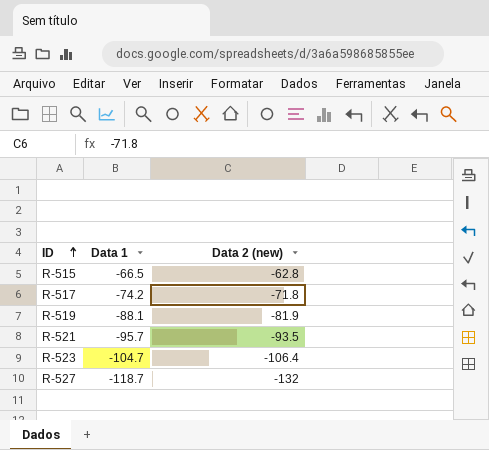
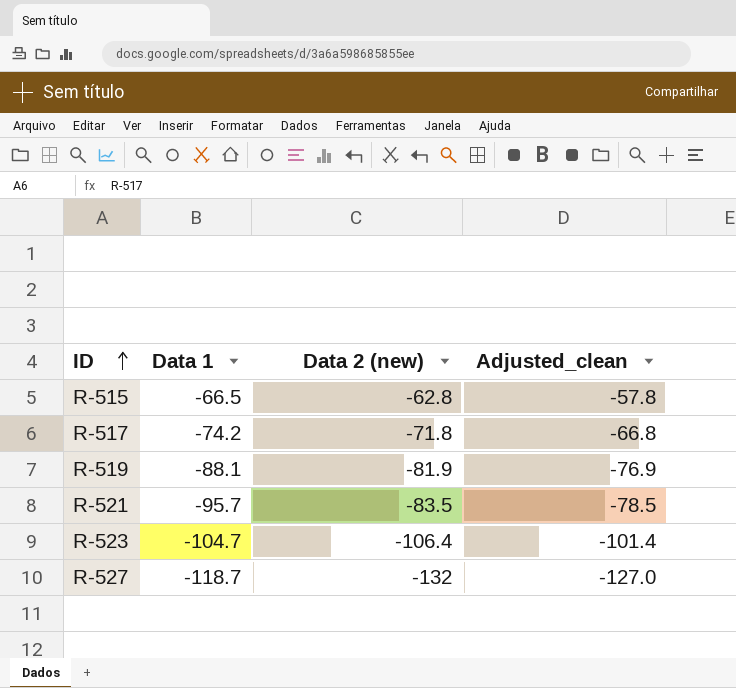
column Adjusted_clean | formula: none -> [Data 2 (new)] + 5
R-521 | Data 2 (new): -93.5 -> -83.5

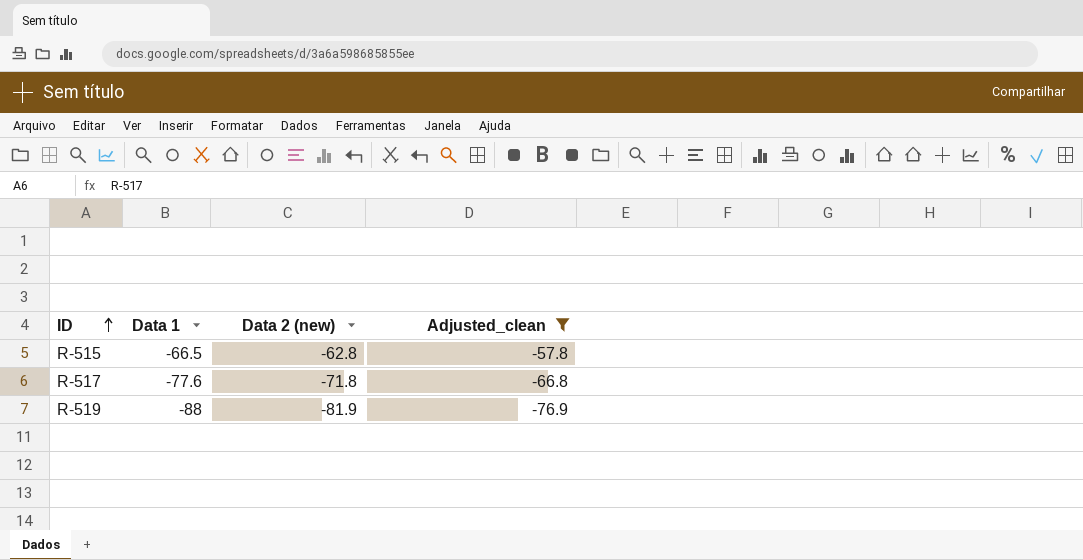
filter: none -> Adjusted_clean >= -76.9
R-517 | Data 1: -74.2 -> -77.6
R-519 | Data 1: -88.1 -> -88

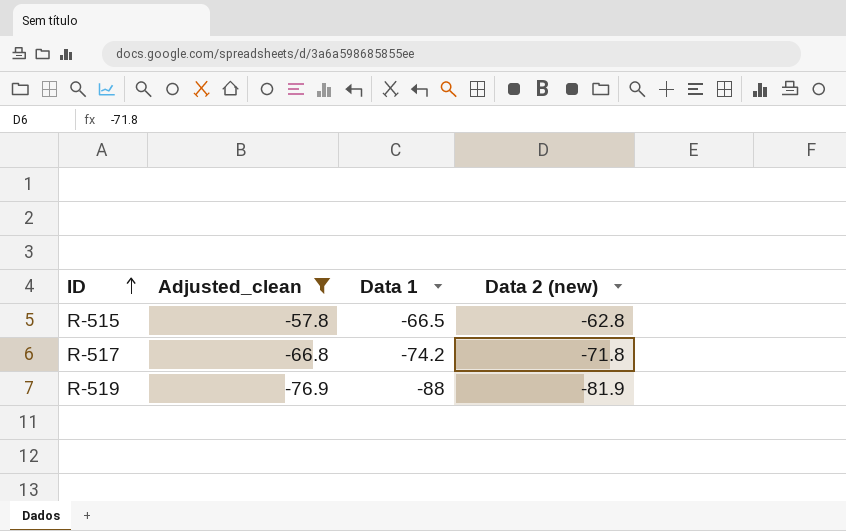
column Adjusted_clean | position: 4 -> 2
R-517 | Data 1: -77.6 -> -74.2

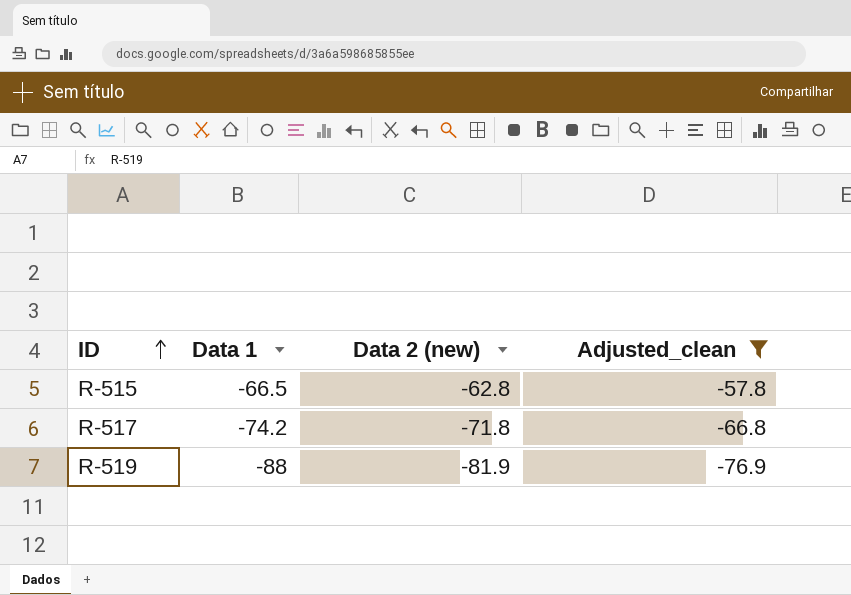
column Adjusted_clean | position: 2 -> 4

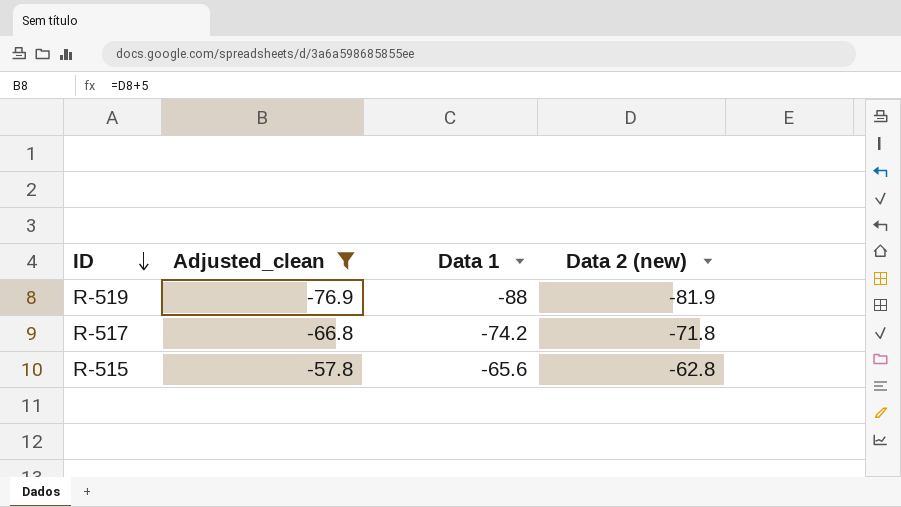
row order: ID ascending -> ID descending
column Adjusted_clean | position: 4 -> 2
R-515 | Data 1: -66.5 -> -65.6

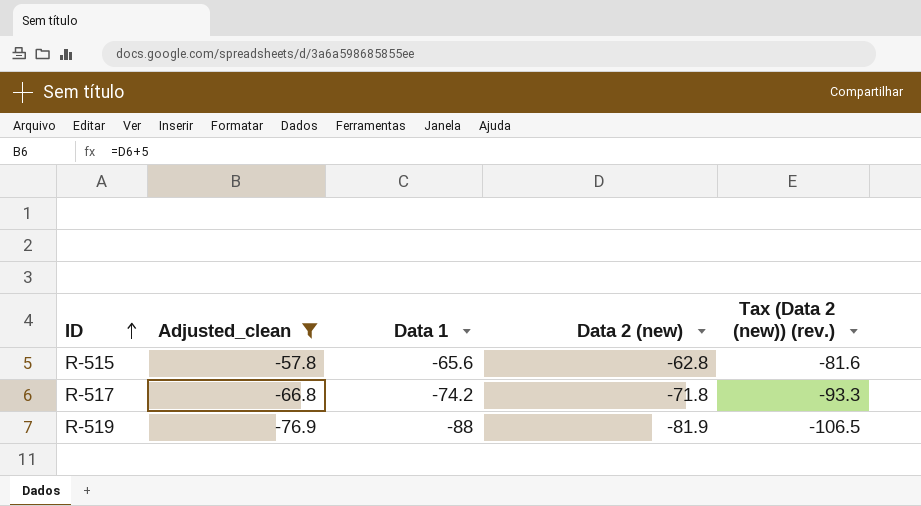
row order: ID descending -> ID ascending
column Tax (Data 2 (new)) (rev.) | formula: none -> [Data 2 (new)] * 1.3

